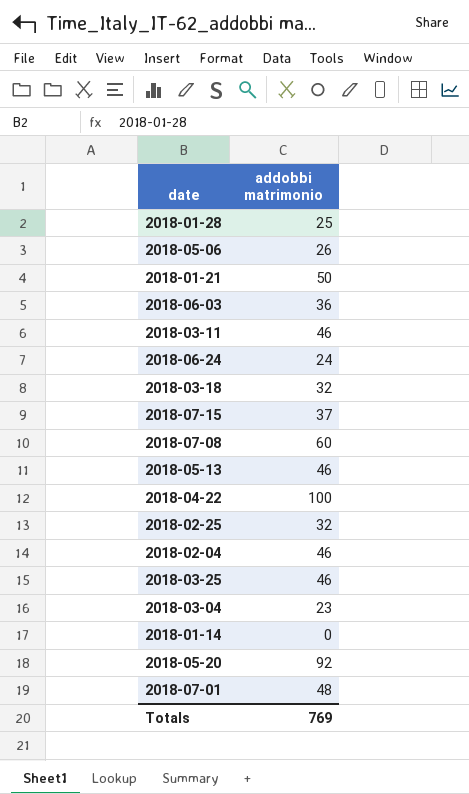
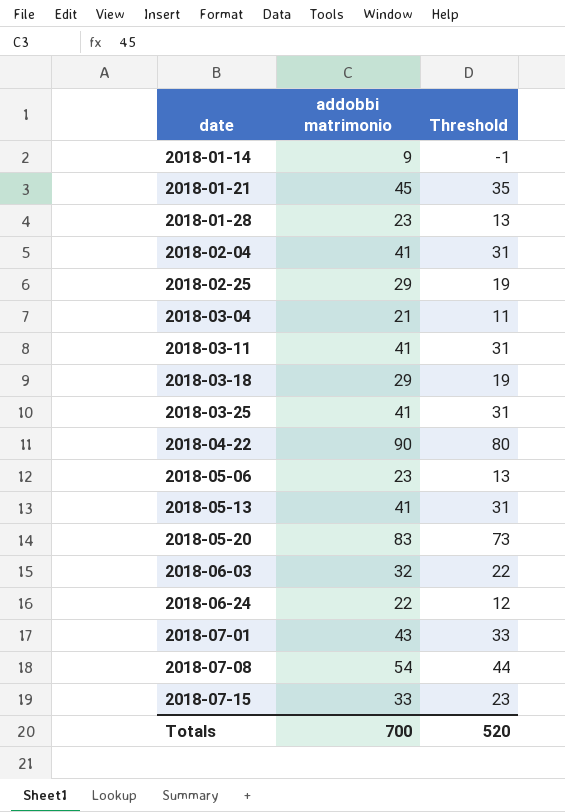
row order: none -> date ascending
column Threshold | formula: none -> [addobbi matrimonio] - 10
2018-01-14 | addobbi matrimonio: 0 -> 9
2018-01-21 | addobbi matrimonio: 50 -> 45
2018-01-28 | addobbi matrimonio: 25 -> 23
2018-02-04 | addobbi matrimonio: 46 -> 41
2018-02-25 | addobbi matrimonio: 32 -> 29
2018-03-04 | addobbi matrimonio: 23 -> 21
2018-03-11 | addobbi matrimonio: 46 -> 41
2018-03-18 | addobbi matrimonio: 32 -> 29
2018-03-25 | addobbi matrimonio: 46 -> 41
2018-04-22 | addobbi matrimonio: 100 -> 90
2018-05-06 | addobbi matrimonio: 26 -> 23
2018-05-13 | addobbi matrimonio: 46 -> 41
2018-05-20 | addobbi matrimonio: 92 -> 83
2018-06-03 | addobbi matrimonio: 36 -> 32
2018-06-24 | addobbi matrimonio: 24 -> 22
2018-07-01 | addobbi matrimonio: 48 -> 43
2018-07-08 | addobbi matrimonio: 60 -> 54
2018-07-15 | addobbi matrimonio: 37 -> 33
Totals | addobbi matrimonio: 769 -> 700

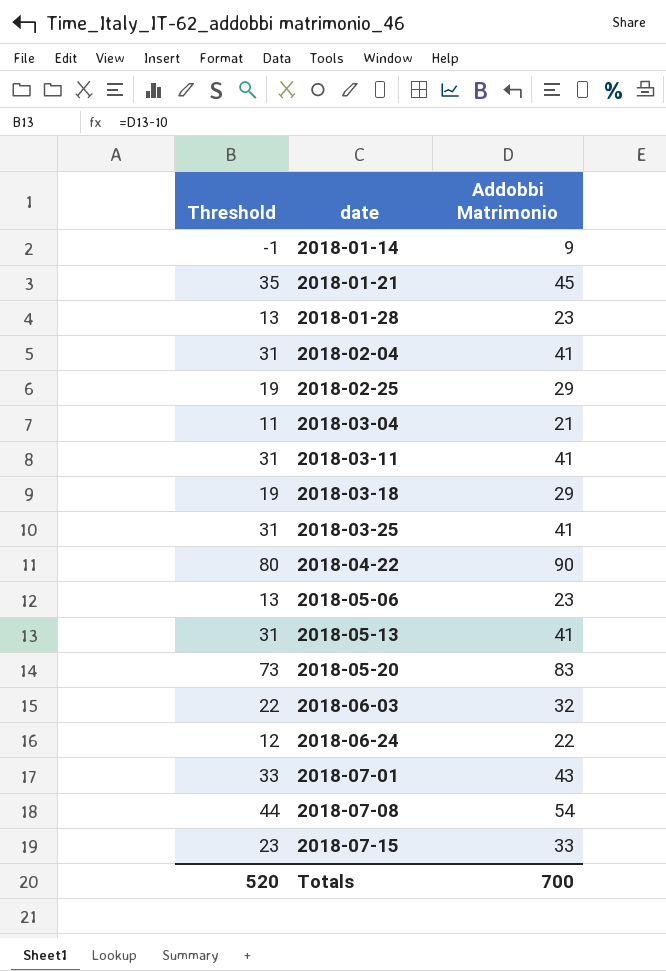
column Threshold | position: 3 -> 1
column name: addobbi matrimonio -> Addobbi Matrimonio

